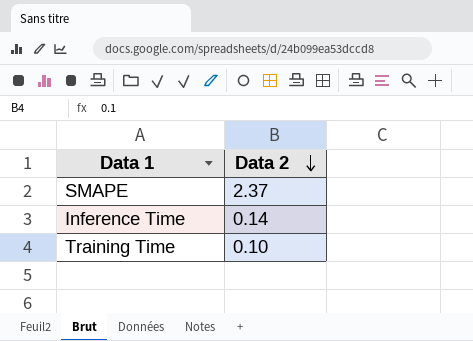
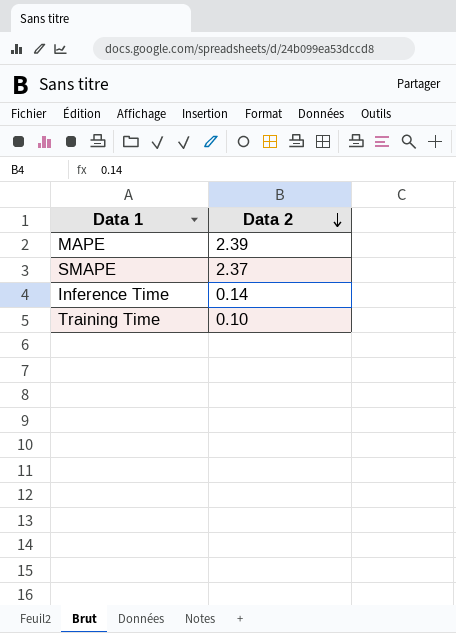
row MAPE: none -> 2.39

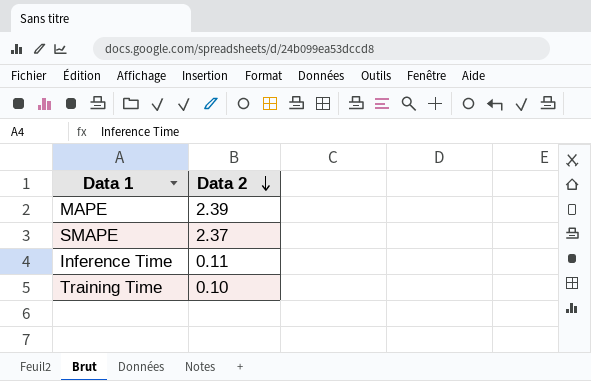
Inference Time | Data 2: 0.14 -> 0.11

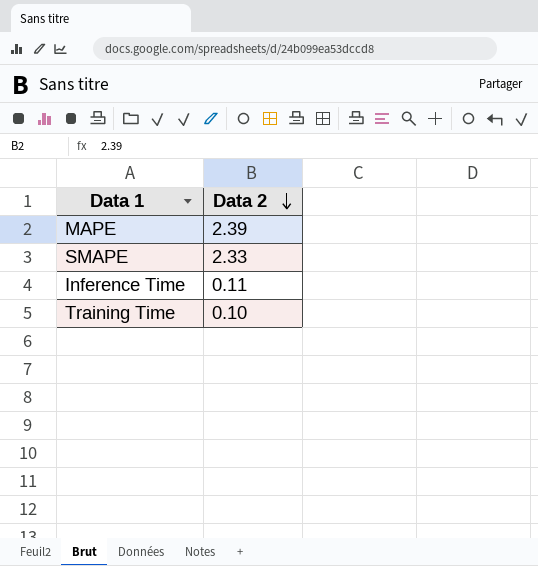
SMAPE | Data 2: 2.37 -> 2.33

